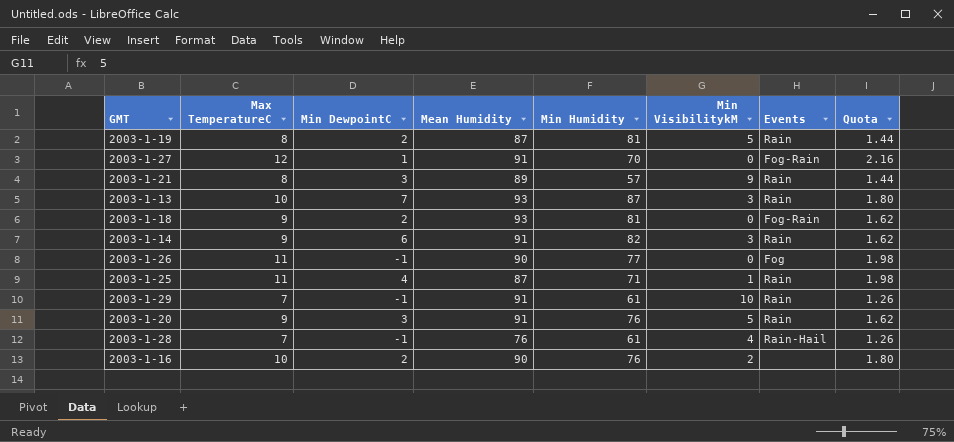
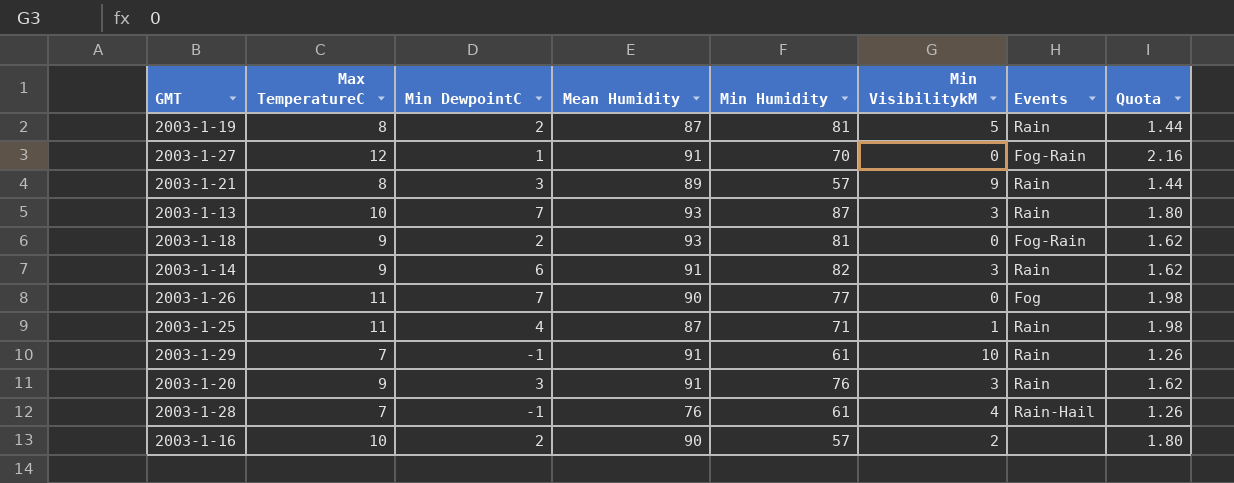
2003-1-26 | Min DewpointC: -1 -> 7
2003-1-20 | Min VisibilitykM: 5 -> 3
2003-1-16 | Min Humidity: 76 -> 57

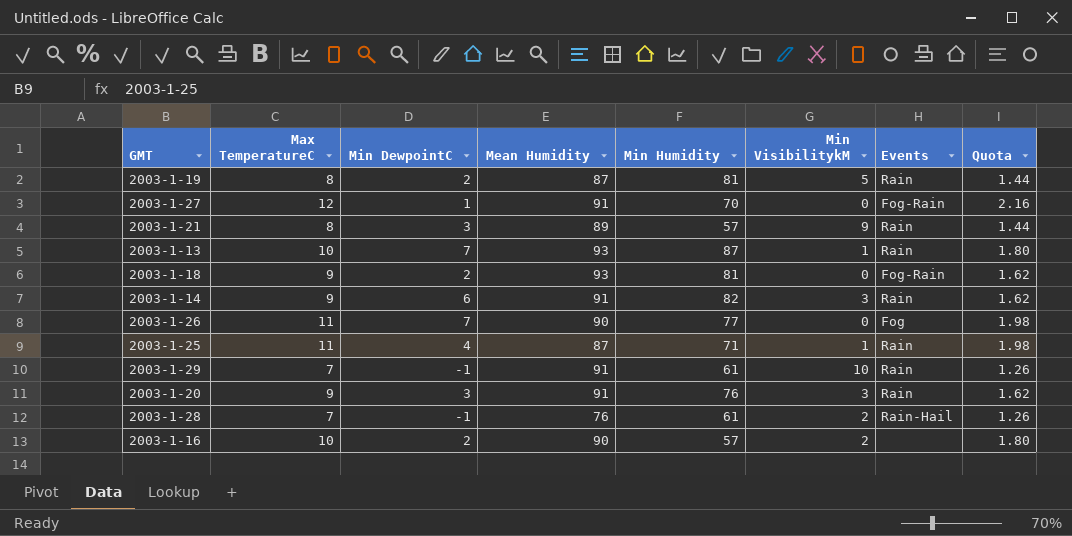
2003-1-13 | Min VisibilitykM: 3 -> 1
2003-1-28 | Min VisibilitykM: 4 -> 2

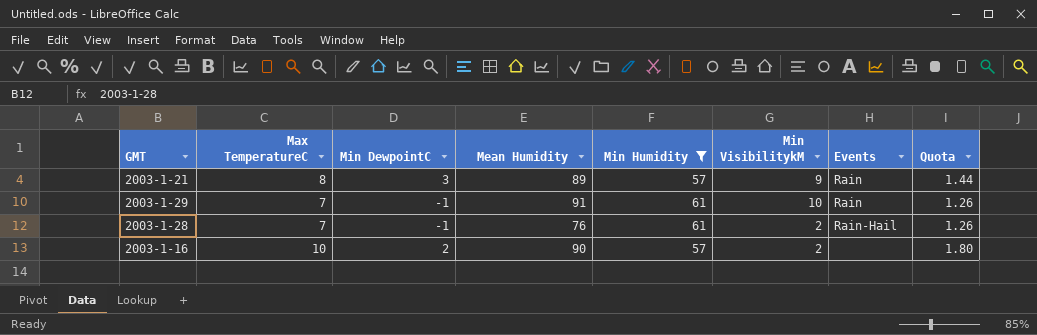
filter: none -> Min Humidity <= 61

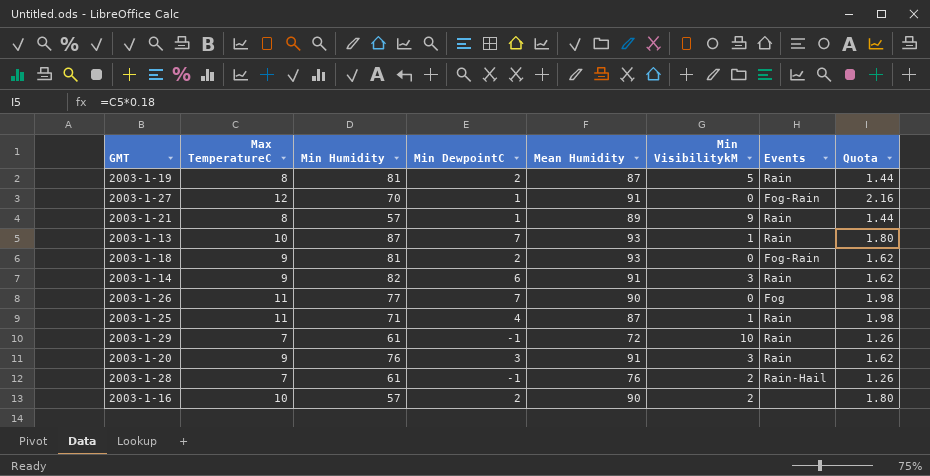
filter: Min Humidity <= 61 -> none
column Min Humidity | position: 5 -> 3
2003-1-21 | Min DewpointC: 3 -> 1
2003-1-29 | Mean Humidity: 91 -> 72

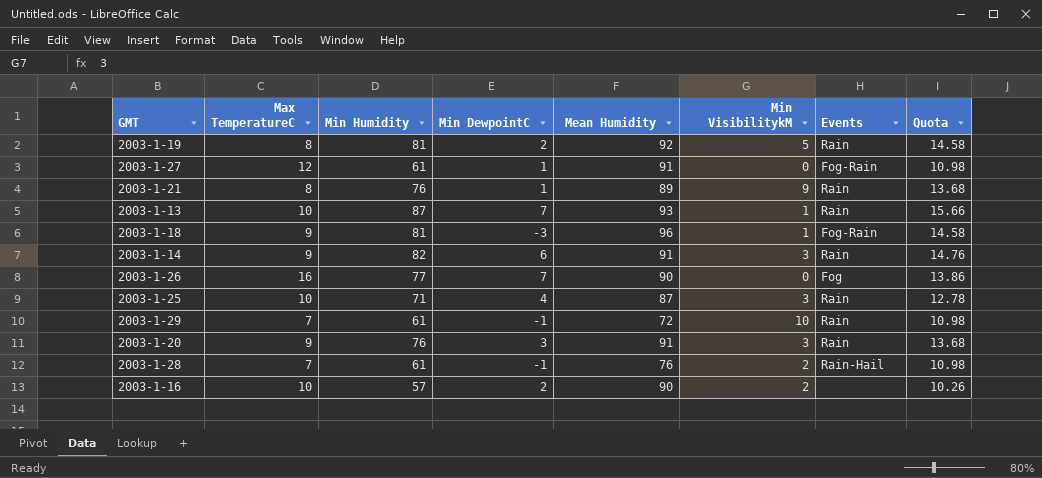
column Quota | formula: [Max TemperatureC] * 0.18 -> [Min Humidity] * 0.18
2003-1-19 | Mean Humidity: 87 -> 92
2003-1-27 | Min Humidity: 70 -> 61
2003-1-21 | Min Humidity: 57 -> 76
2003-1-18 | Min DewpointC: 2 -> -3
2003-1-18 | Mean Humidity: 93 -> 96
2003-1-18 | Min VisibilitykM: 0 -> 1
2003-1-26 | Max TemperatureC: 11 -> 16
2003-1-25 | Max TemperatureC: 11 -> 10
2003-1-25 | Min VisibilitykM: 1 -> 3

